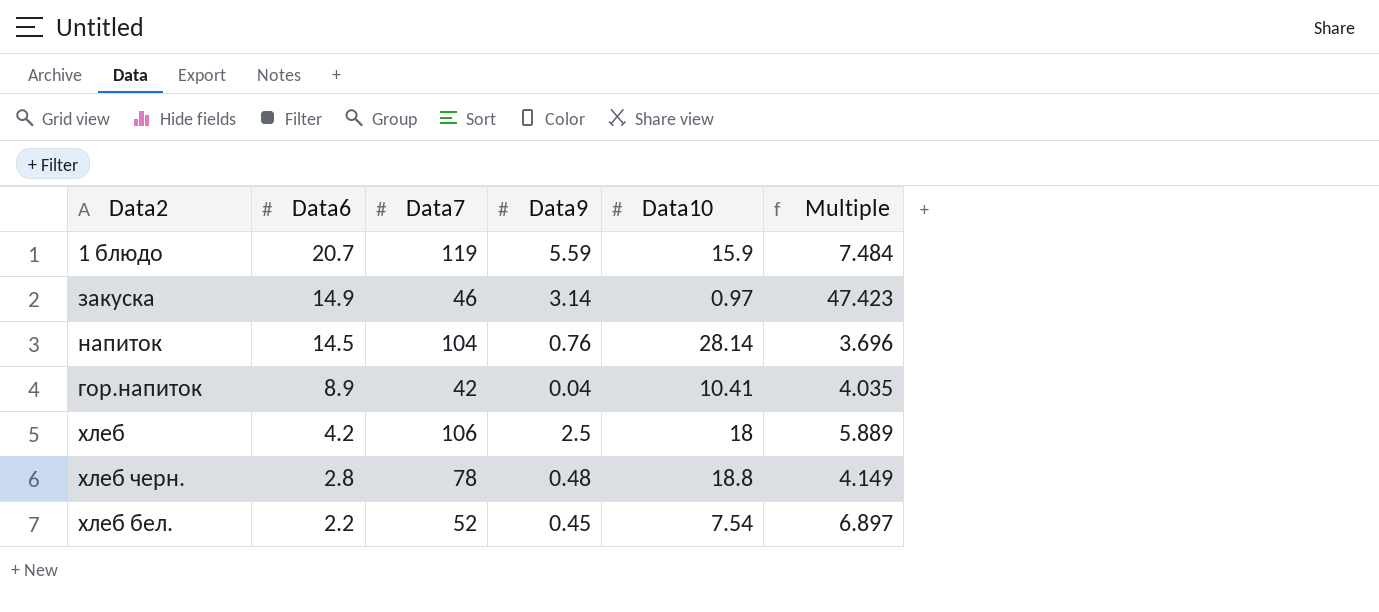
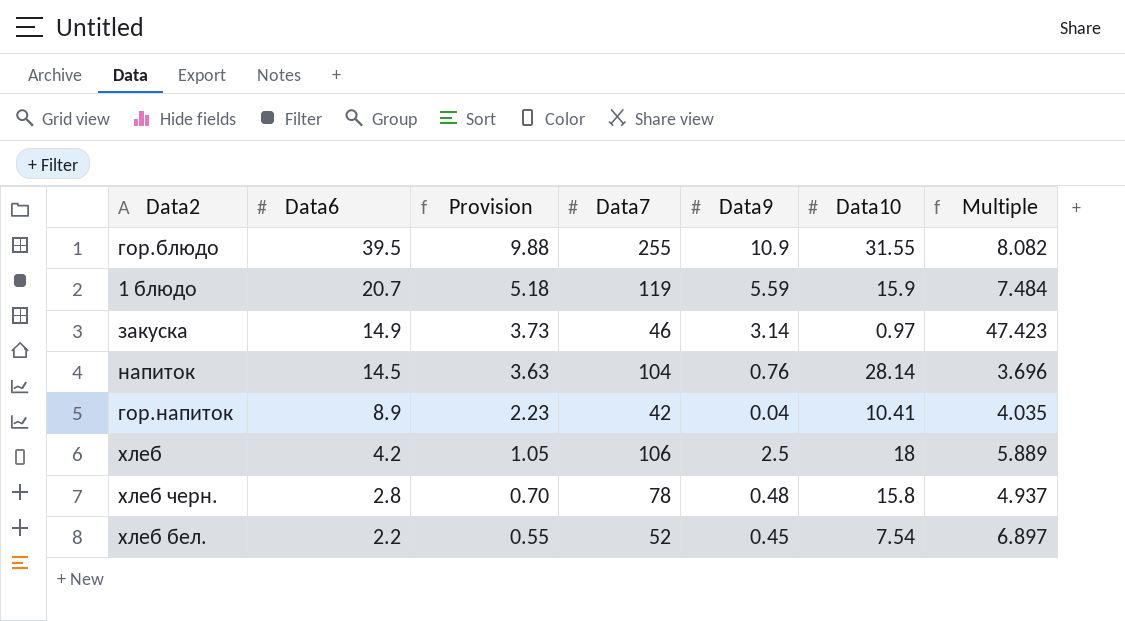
column Provision | formula: none -> [Data6] * 0.25
row гор.блюдо: none -> 39.5 | 9.88 | 255 | 10.9 | 31.55 | 8.082
хлеб черн. | Data10: 18.8 -> 15.8
хлеб черн. | Multiple: 4.149 -> 4.937

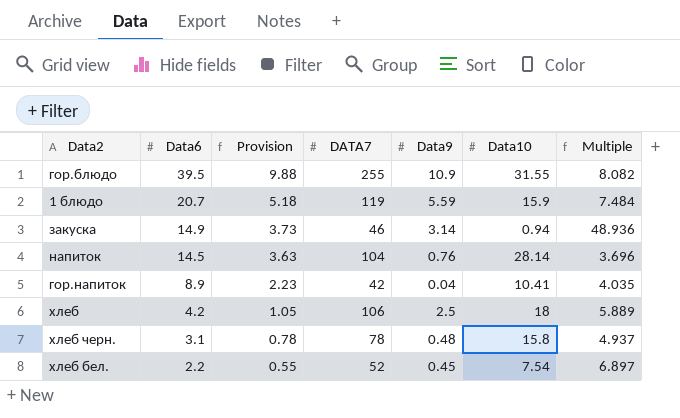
column name: Data7 -> DATA7
закуска | Data10: 0.97 -> 0.94
закуска | Multiple: 47.423 -> 48.936
хлеб черн. | Data6: 2.8 -> 3.1
хлеб черн. | Provision: 0.70 -> 0.78

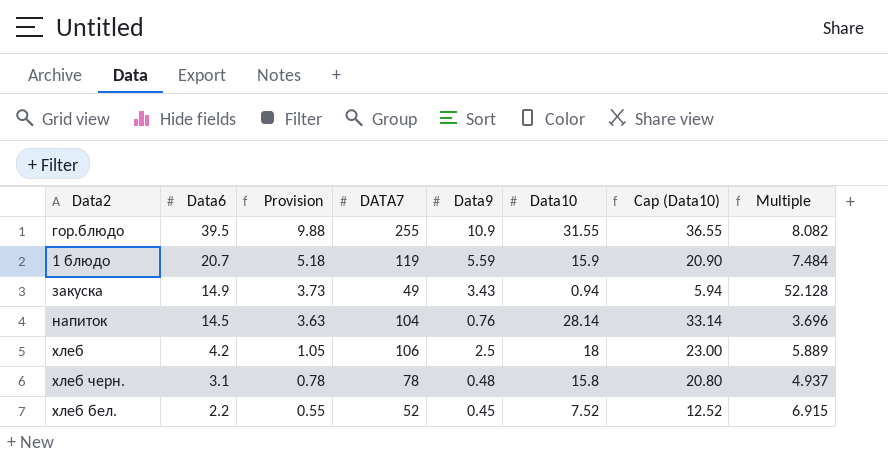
column Cap (Data10) | formula: none -> [Data10] + 5
row гор.напиток: 8.9 | 2.23 | 42 | 0.04 | 10.41 | 4.035 -> none
закуска | DATA7: 46 -> 49
закуска | Data9: 3.14 -> 3.43
закуска | Multiple: 48.936 -> 52.128
хлеб бел. | Data10: 7.54 -> 7.52
хлеб бел. | Multiple: 6.897 -> 6.915

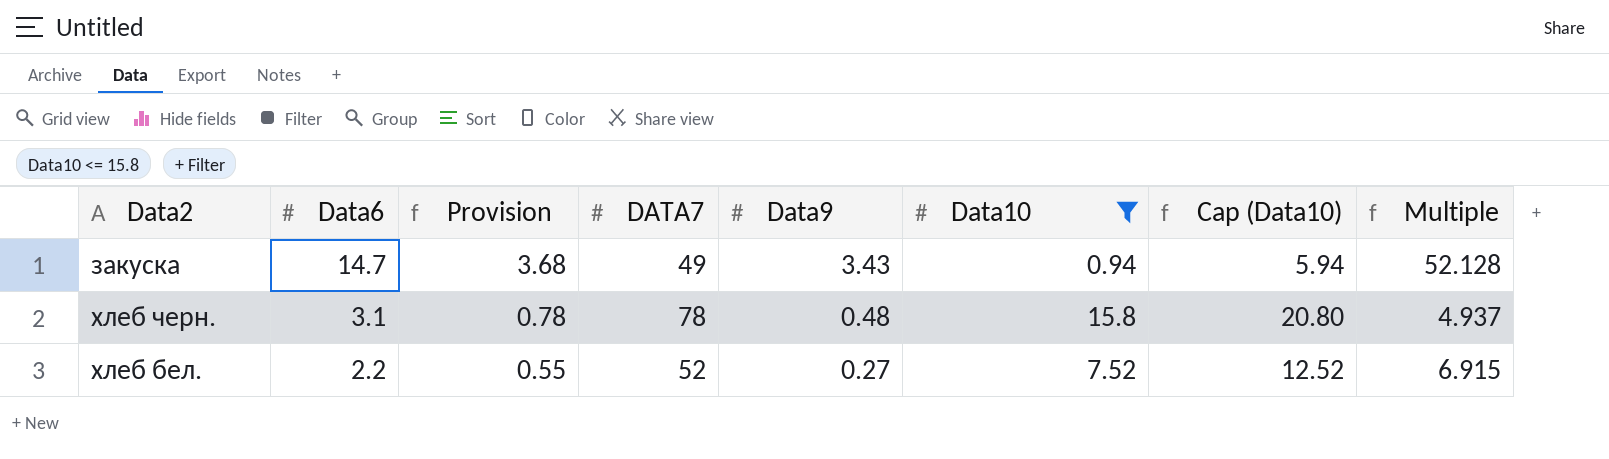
filter: none -> Data10 <= 15.8
закуска | Data6: 14.9 -> 14.7
закуска | Provision: 3.73 -> 3.68
хлеб бел. | Data9: 0.45 -> 0.27

